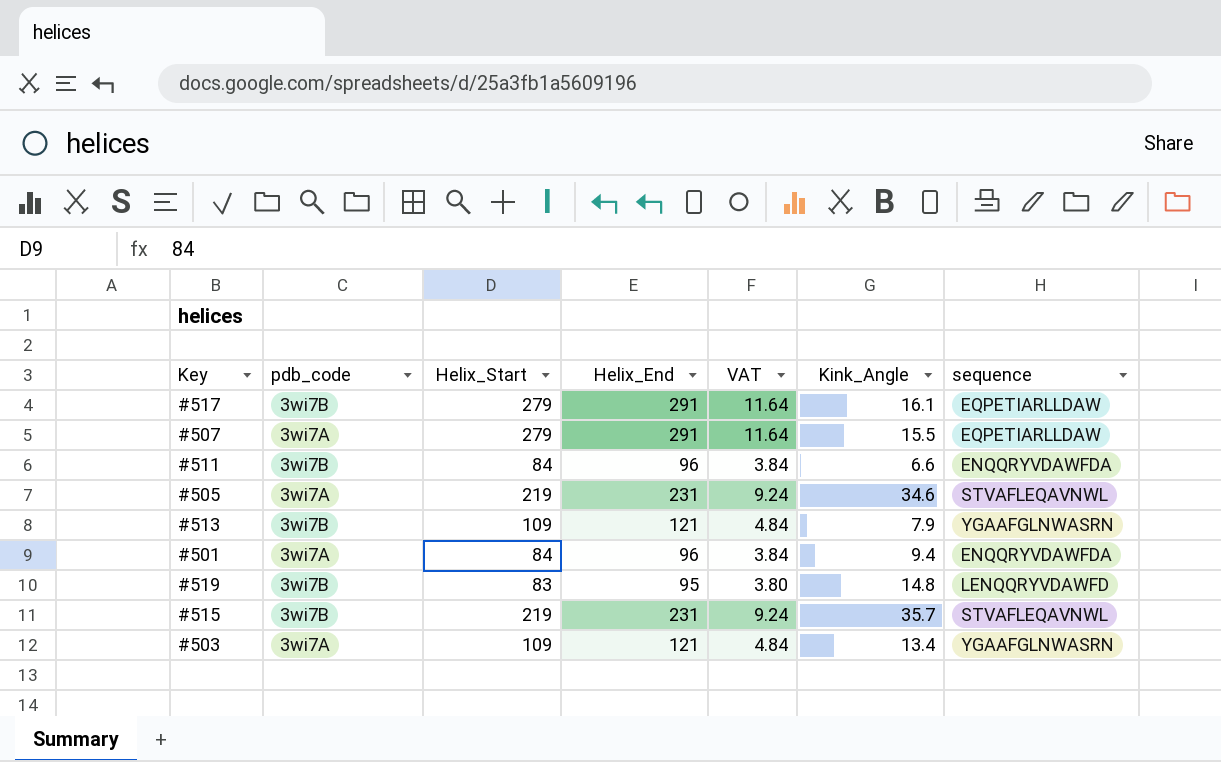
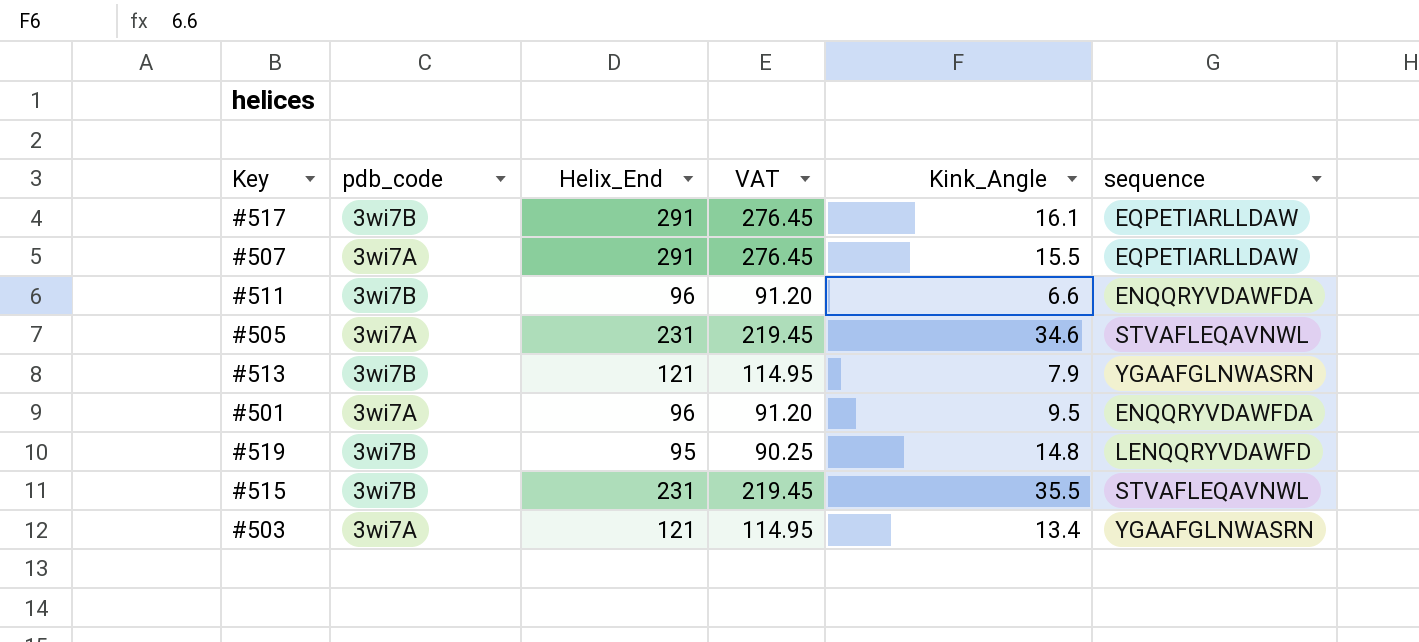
column Helix_Start | position: 3 -> none
column VAT | formula: [Helix_End] * 0.04 -> [Helix_End] * 0.95
#501 | Kink_Angle: 9.4 -> 9.5
#515 | Kink_Angle: 35.7 -> 35.5

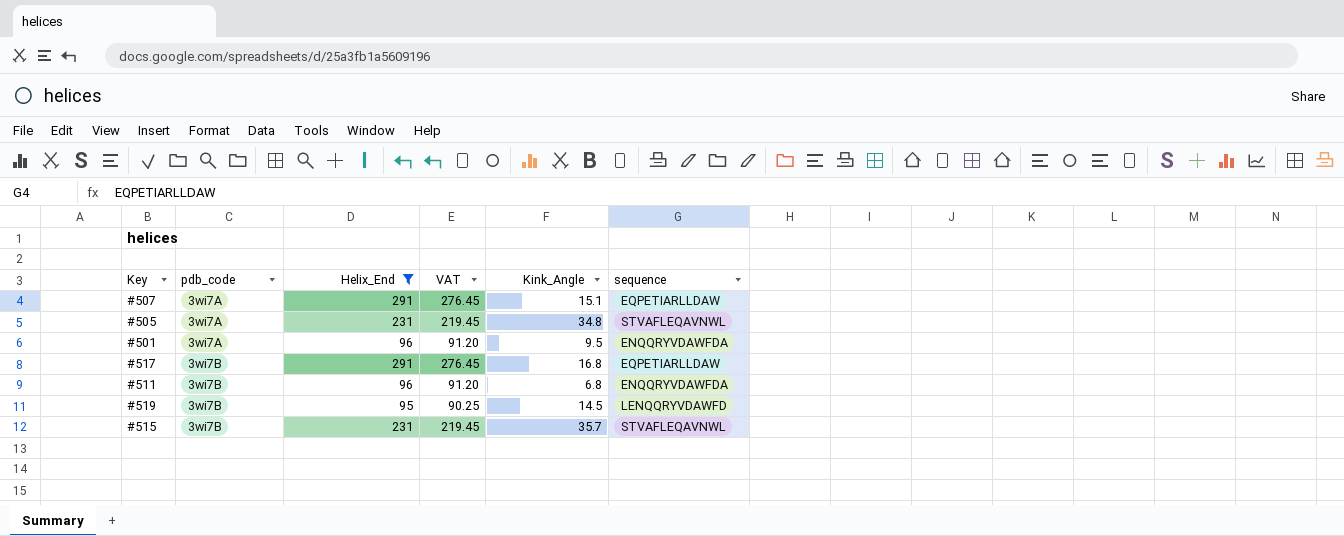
filter: none -> Helix_End != 121
row order: none -> pdb_code ascending
#507 | Kink_Angle: 15.5 -> 15.1
#505 | Kink_Angle: 34.6 -> 34.8
#517 | Kink_Angle: 16.1 -> 16.8
#511 | Kink_Angle: 6.6 -> 6.8
#519 | Kink_Angle: 14.8 -> 14.5
#515 | Kink_Angle: 35.5 -> 35.7

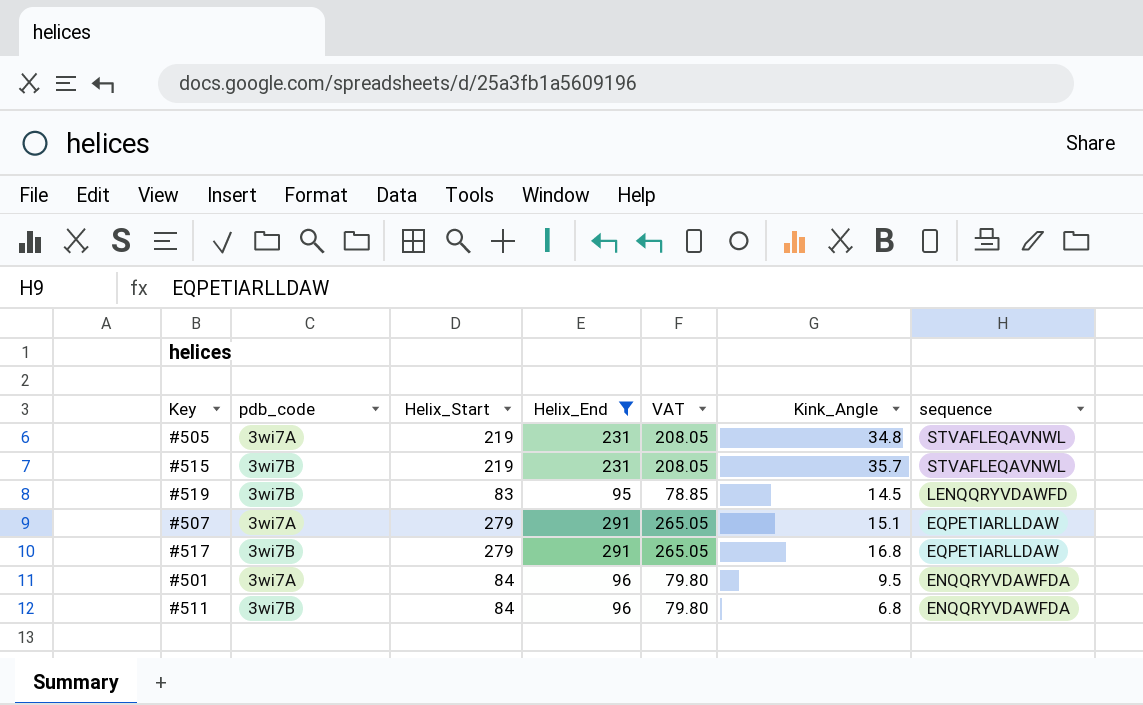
row order: pdb_code ascending -> sequence descending
column Helix_Start | position: none -> 3
column VAT | formula: [Helix_End] * 0.95 -> [Helix_Start] * 0.95

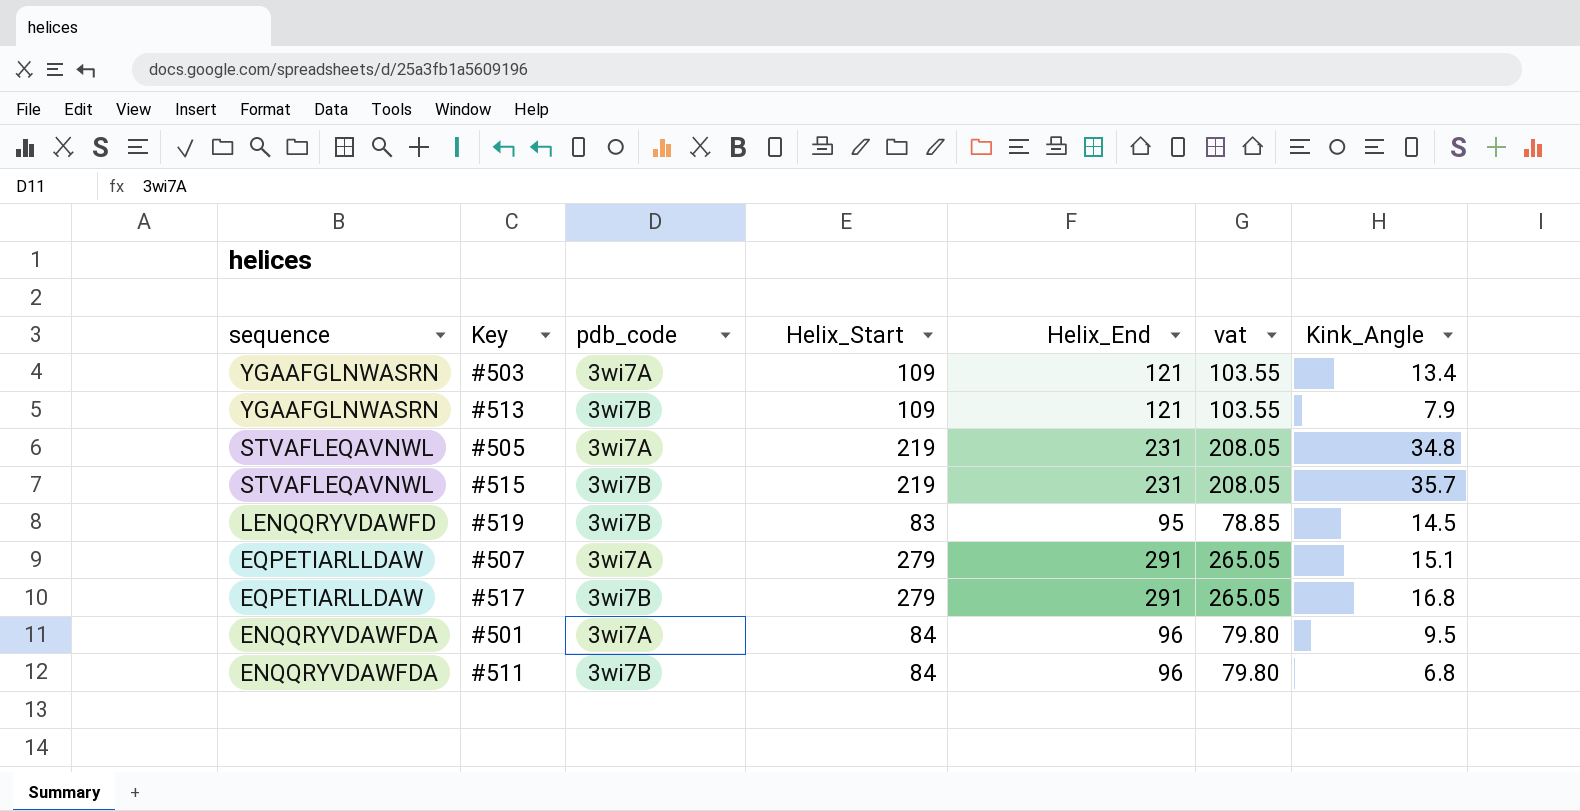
filter: Helix_End != 121 -> none
column sequence | position: 7 -> 1
column name: VAT -> vat

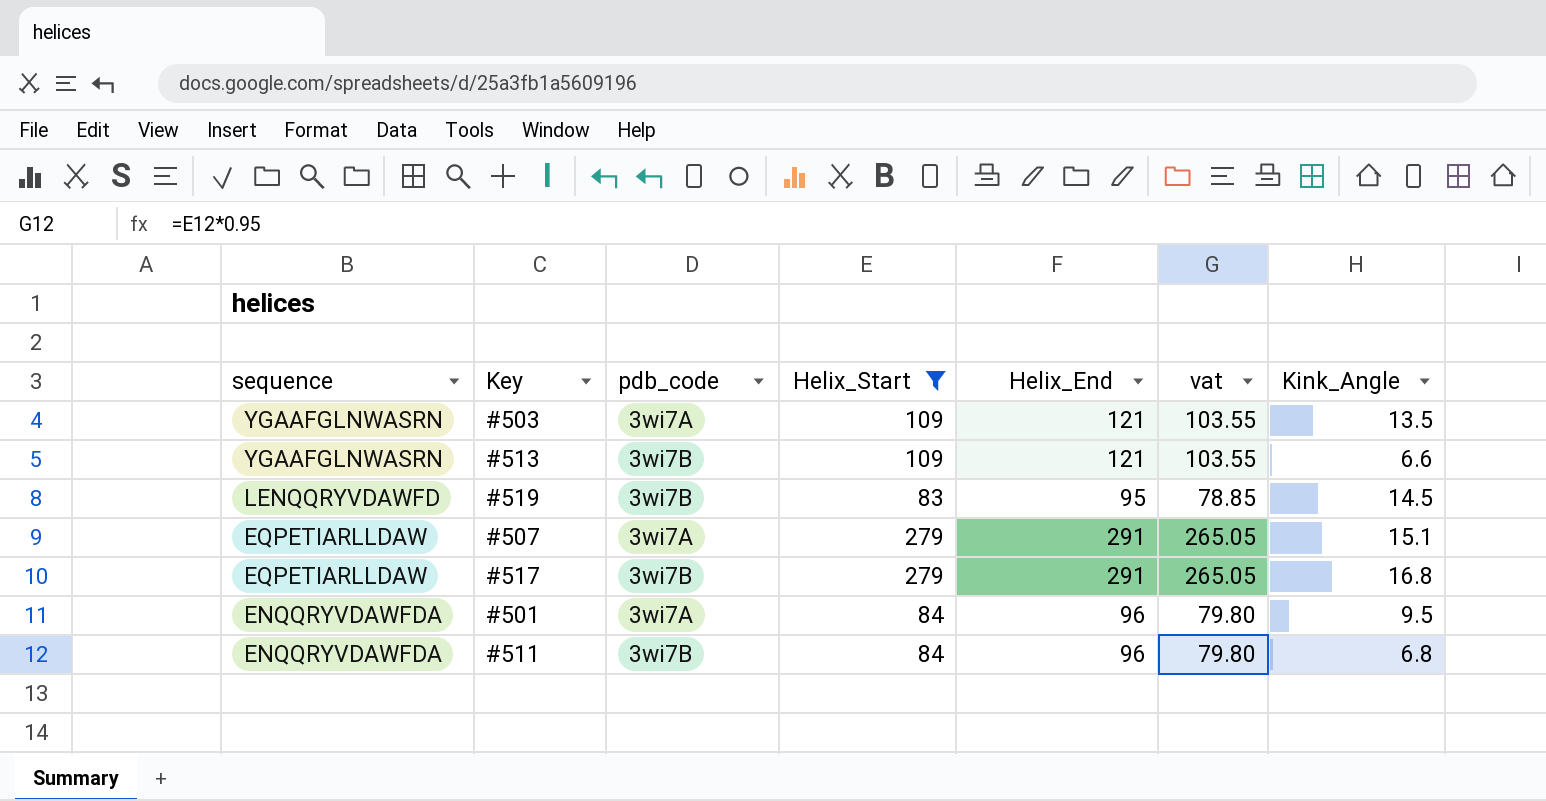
filter: none -> Helix_Start != 219
#503 | Kink_Angle: 13.4 -> 13.5
#513 | Kink_Angle: 7.9 -> 6.6

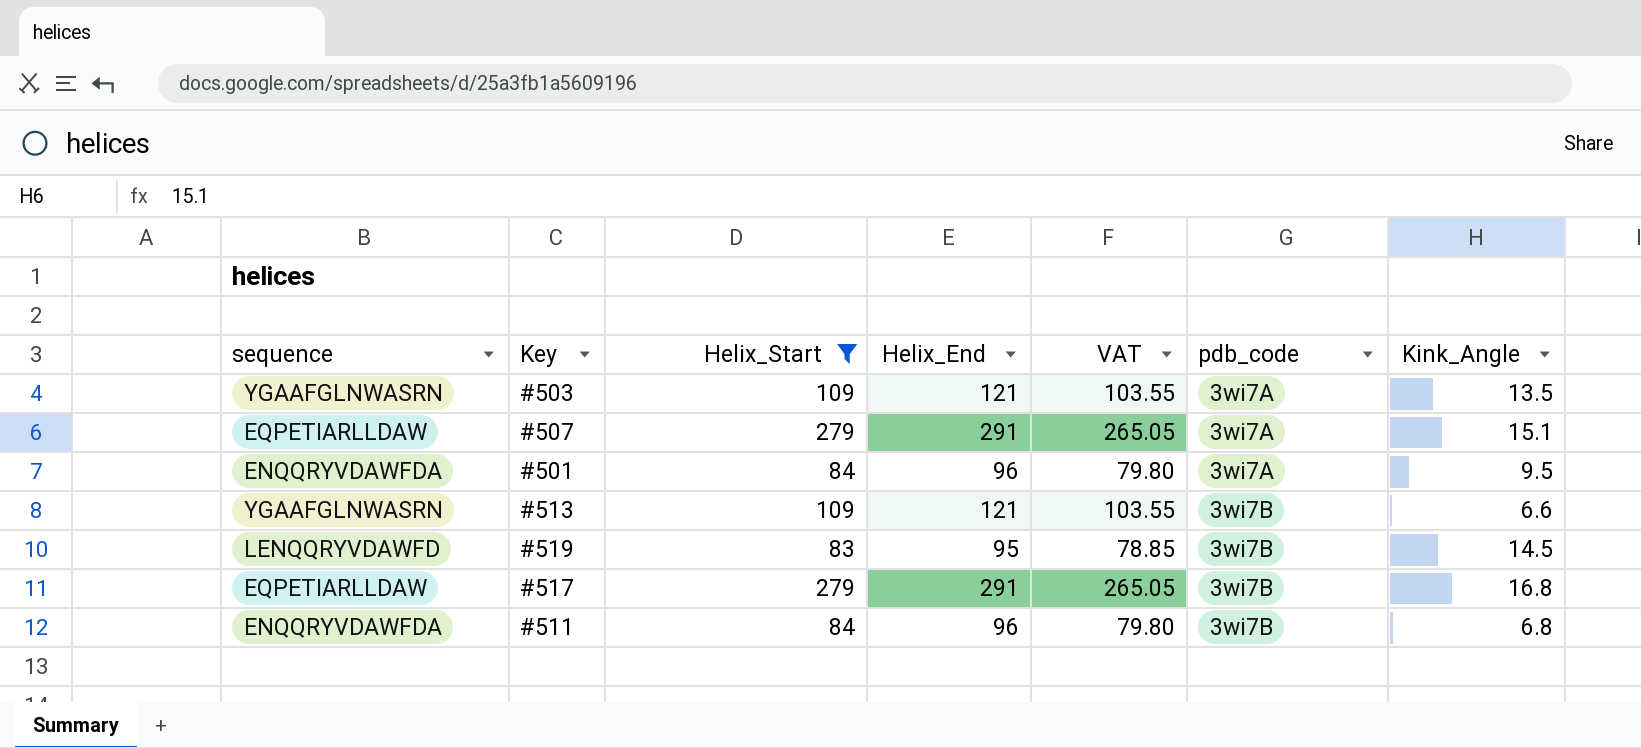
row order: sequence descending -> pdb_code ascending
column name: vat -> VAT
column pdb_code | position: 3 -> 6

